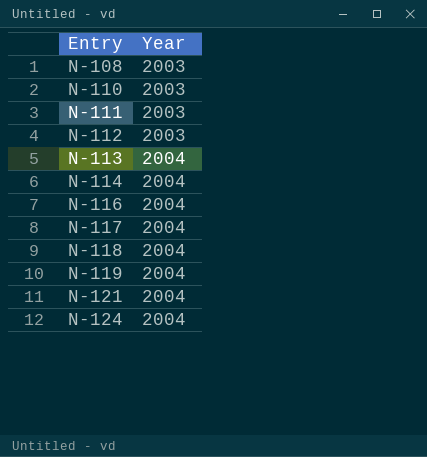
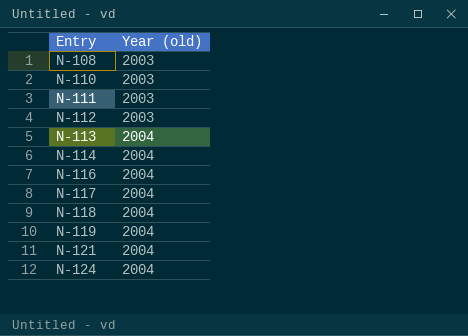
column name: Year -> Year (old)

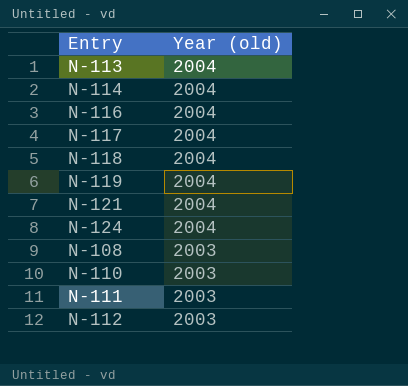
row order: Entry ascending -> Year (old) descending

